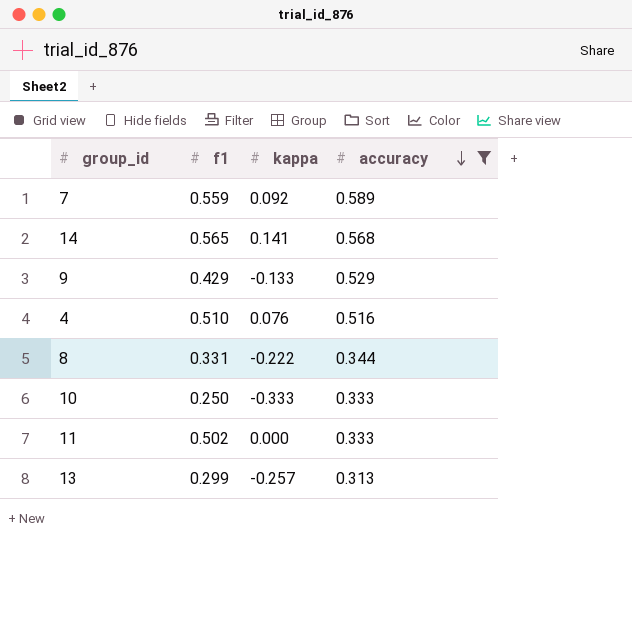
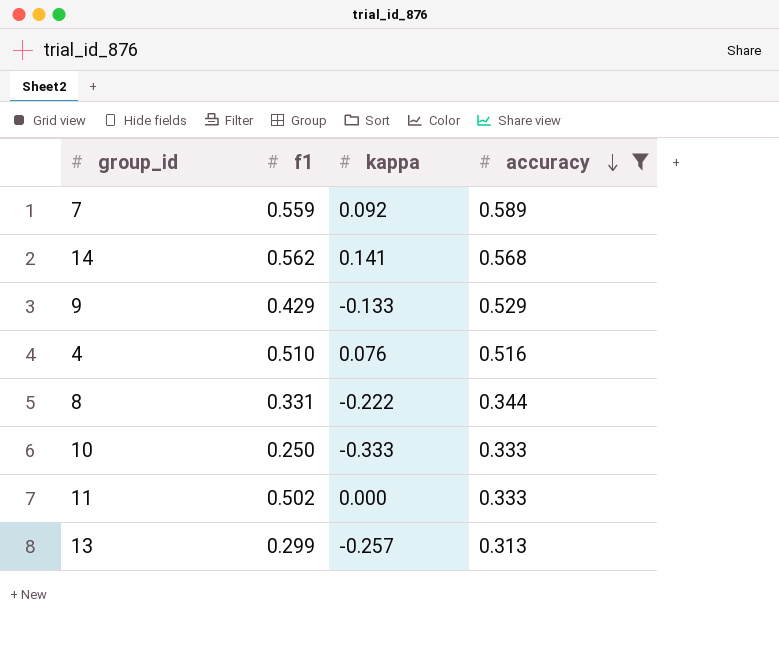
14 | f1: 0.565 -> 0.562

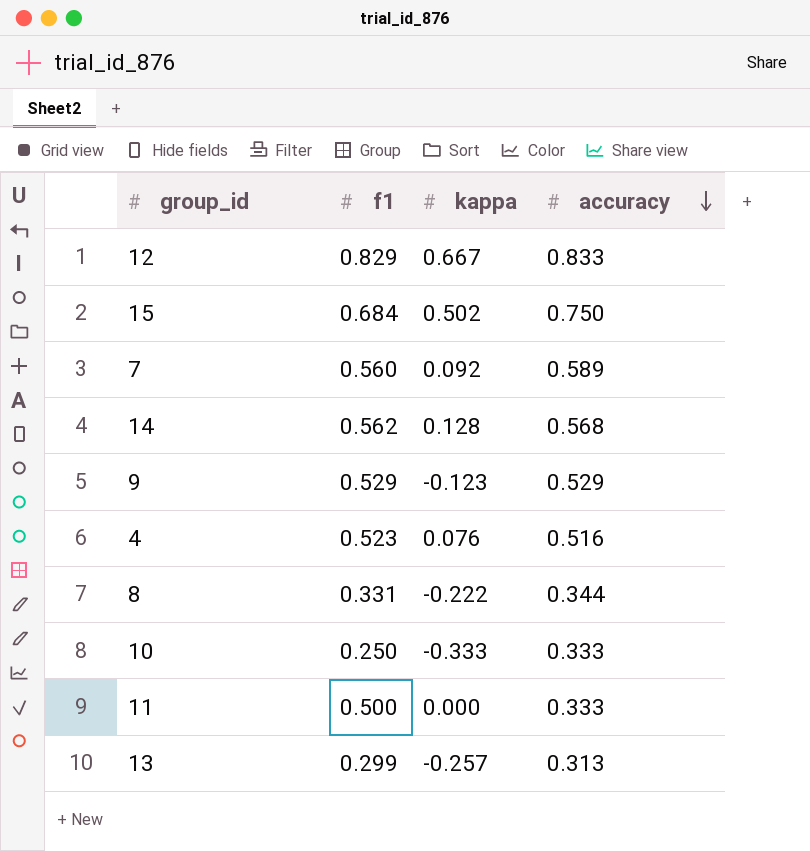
filter: accuracy <= 0.589 -> none
7 | f1: 0.559 -> 0.560
14 | kappa: 0.141 -> 0.128
9 | f1: 0.429 -> 0.529
9 | kappa: -0.133 -> -0.123
4 | f1: 0.510 -> 0.523
11 | f1: 0.502 -> 0.500

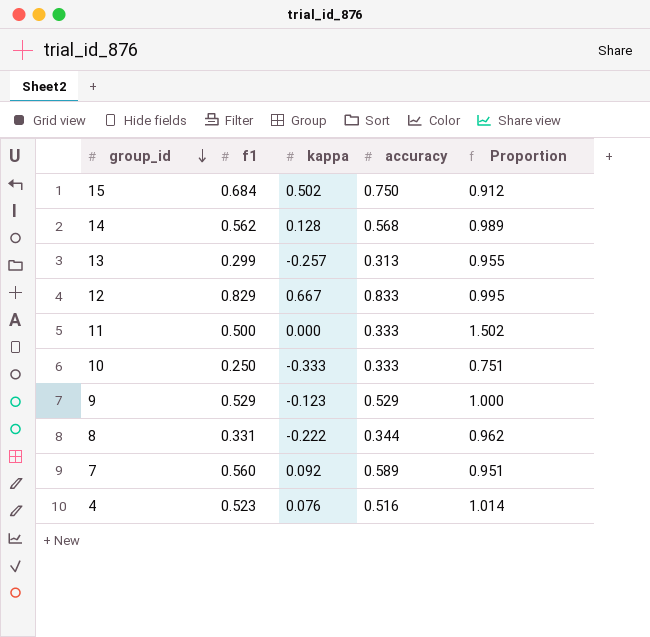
row order: accuracy descending -> group_id descending
column Proportion | formula: none -> [f1] / [accuracy]

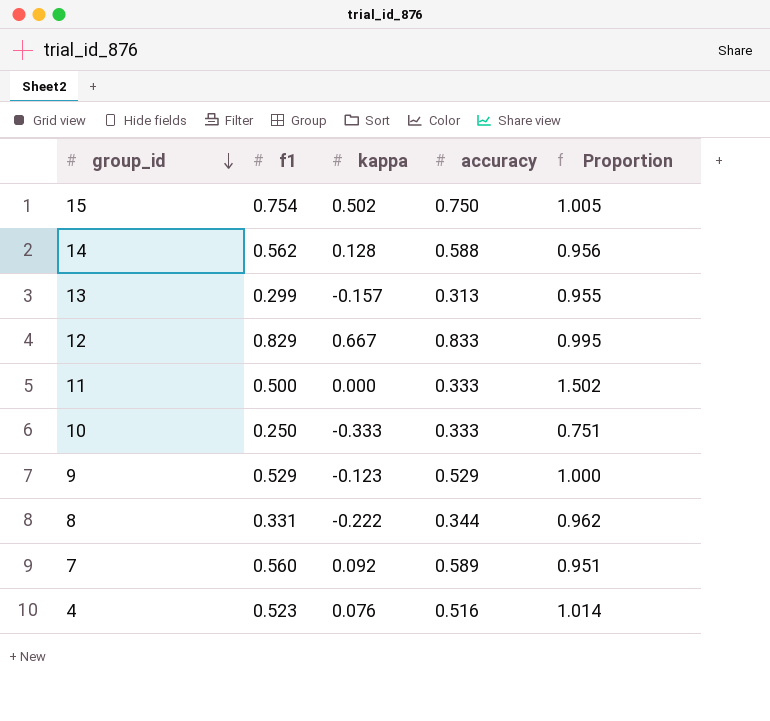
15 | f1: 0.684 -> 0.754
15 | Proportion: 0.912 -> 1.005
14 | accuracy: 0.568 -> 0.588
14 | Proportion: 0.989 -> 0.956
13 | kappa: -0.257 -> -0.157

